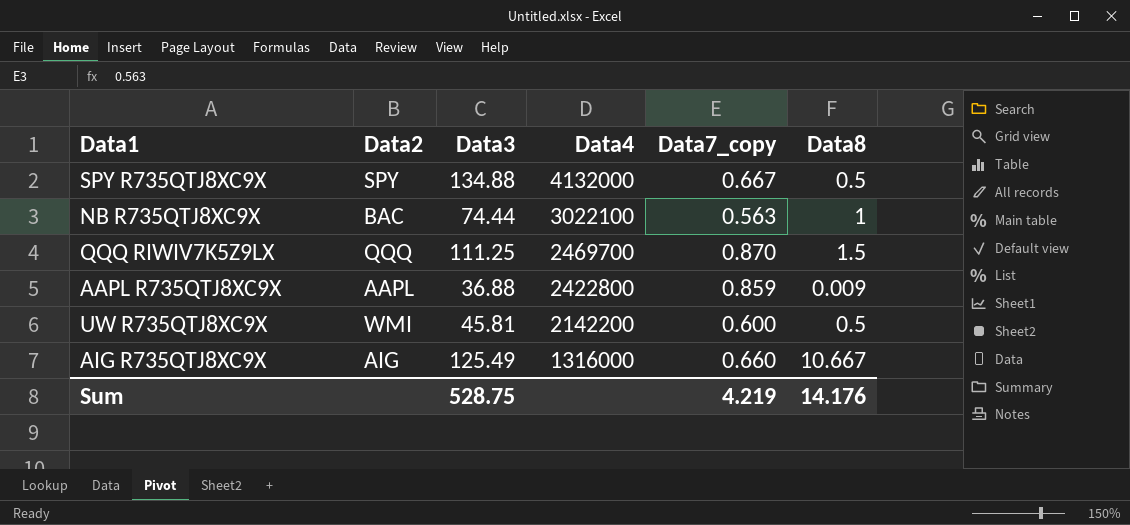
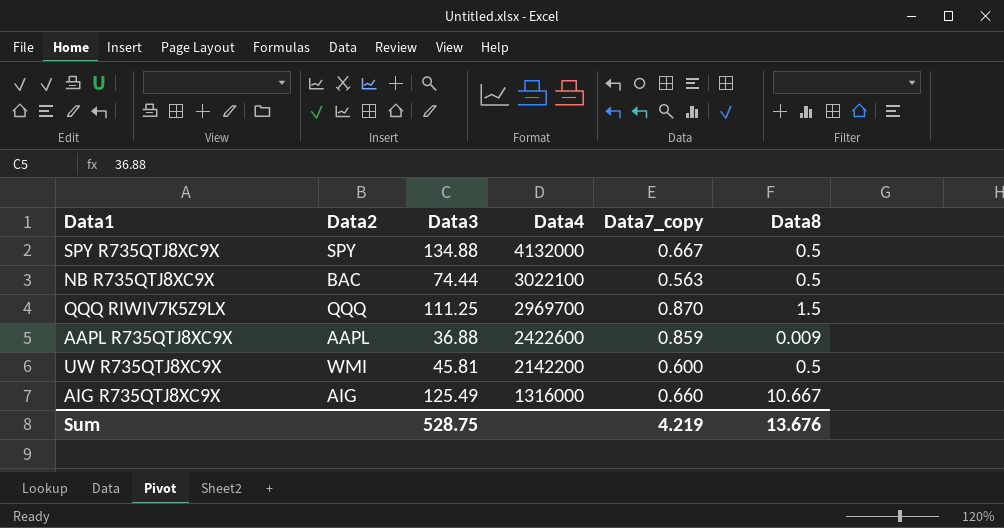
NB R735QTJ8XC9X | Data8: 1 -> 0.5
QQQ RIWIV7K5Z9LX | Data4: 2469700 -> 2969700
AAPL R735QTJ8XC9X | Data4: 2422800 -> 2422600
Sum | Data8: 14.176 -> 13.676

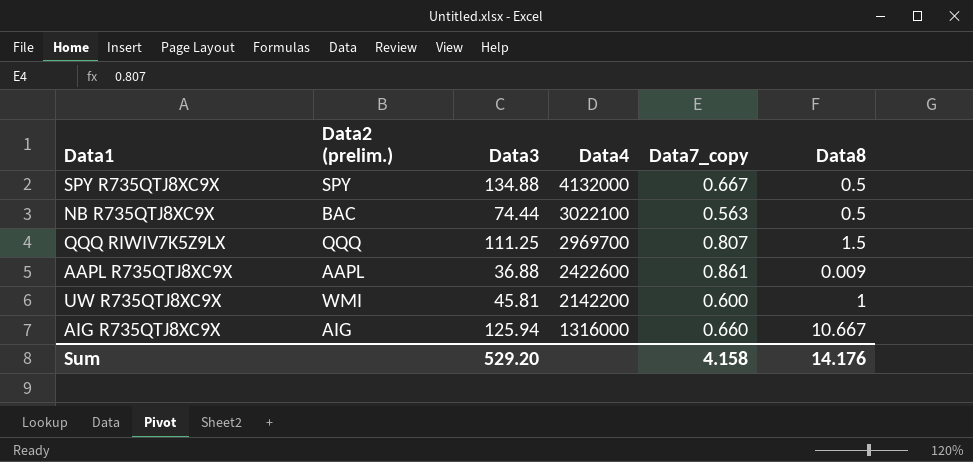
column name: Data2 -> Data2 (prelim.)
QQQ RIWIV7K5Z9LX | Data7_copy: 0.870 -> 0.807
AAPL R735QTJ8XC9X | Data7_copy: 0.859 -> 0.861
UW R735QTJ8XC9X | Data8: 0.5 -> 1
AIG R735QTJ8XC9X | Data3: 125.49 -> 125.94
Sum | Data3: 528.75 -> 529.20
Sum | Data7_copy: 4.219 -> 4.158
Sum | Data8: 13.676 -> 14.176

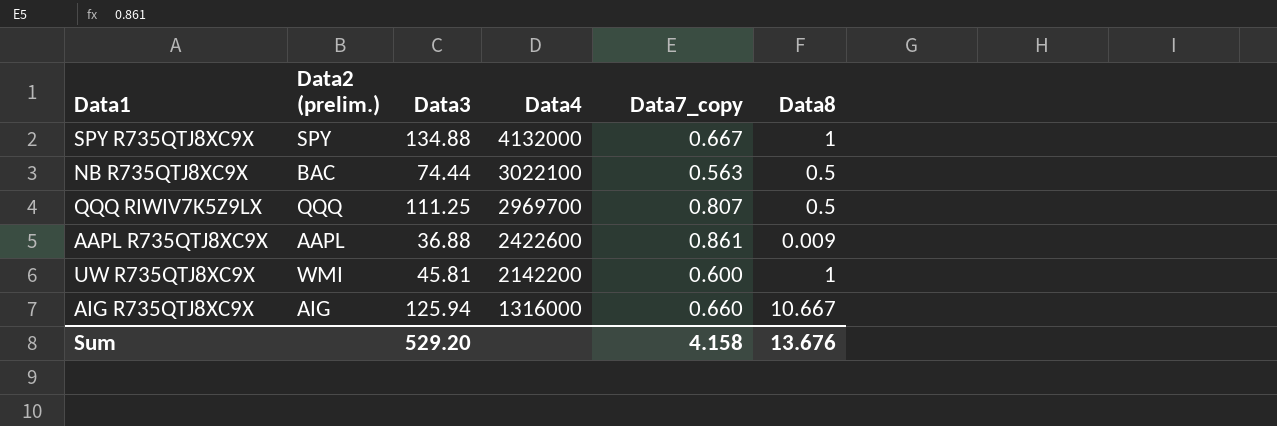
SPY R735QTJ8XC9X | Data8: 0.5 -> 1
QQQ RIWIV7K5Z9LX | Data8: 1.5 -> 0.5
Sum | Data8: 14.176 -> 13.676

